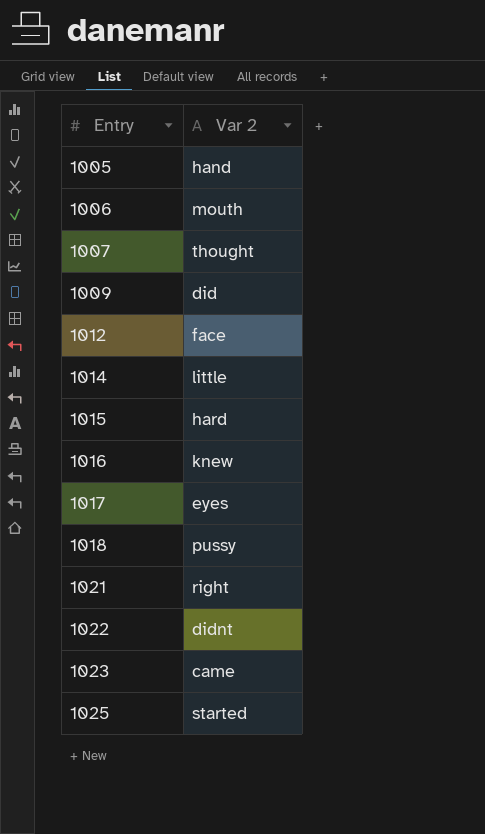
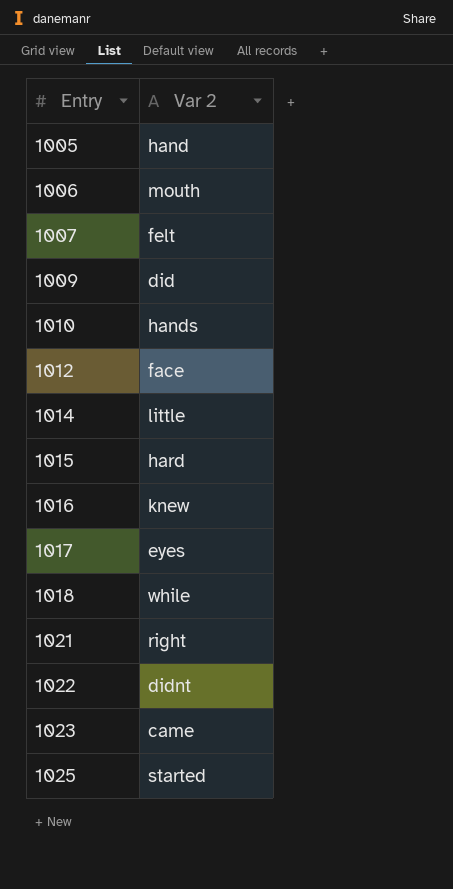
1007 | Var 2: thought -> felt
row 1010: none -> hands
1018 | Var 2: pussy -> while

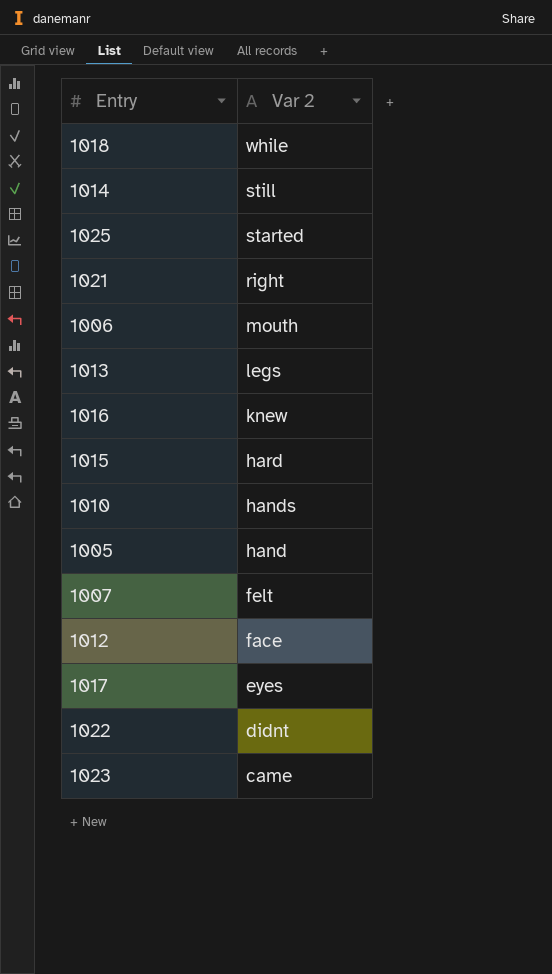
row order: Entry ascending -> Var 2 descending
row 1009: did -> none
1014 | Var 2: little -> still
row 1013: none -> legs

